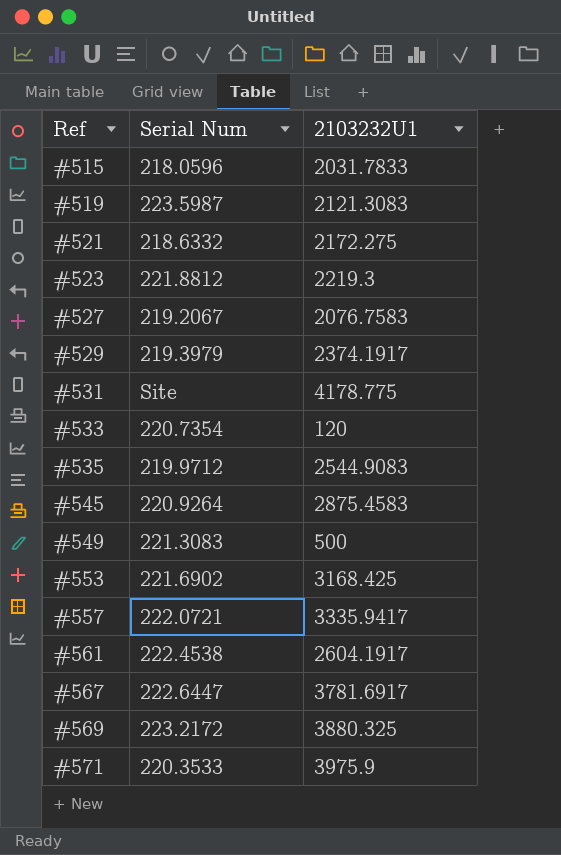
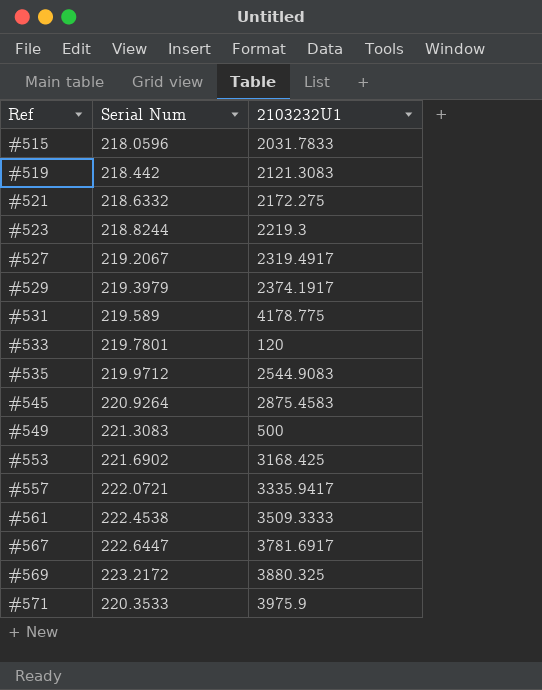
#519 | Serial Num: 223.5987 -> 218.442
#523 | Serial Num: 221.8812 -> 218.8244
#527 | 2103232U1: 2076.7583 -> 2319.4917
#531 | Serial Num: Site -> 219.589
#533 | Serial Num: 220.7354 -> 219.7801
#561 | 2103232U1: 2604.1917 -> 3509.3333

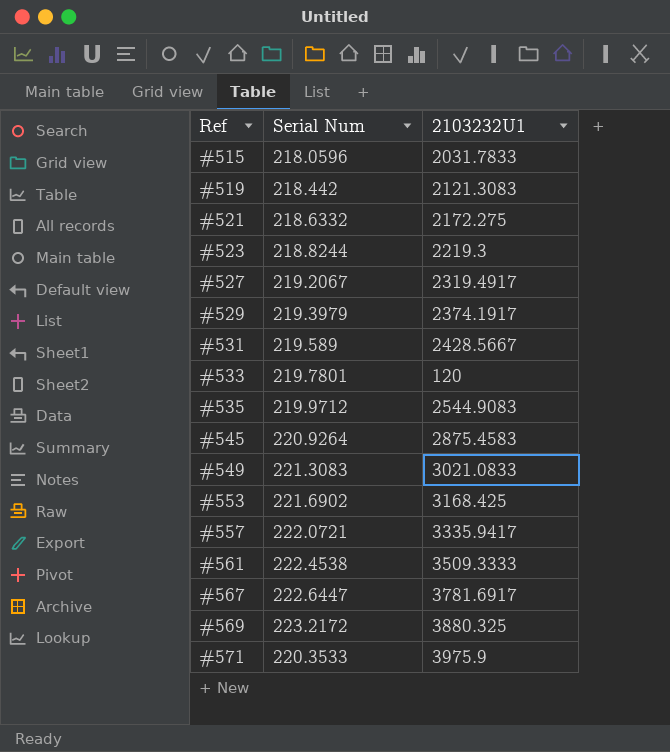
#531 | 2103232U1: 4178.775 -> 2428.5667
#549 | 2103232U1: 500 -> 3021.0833

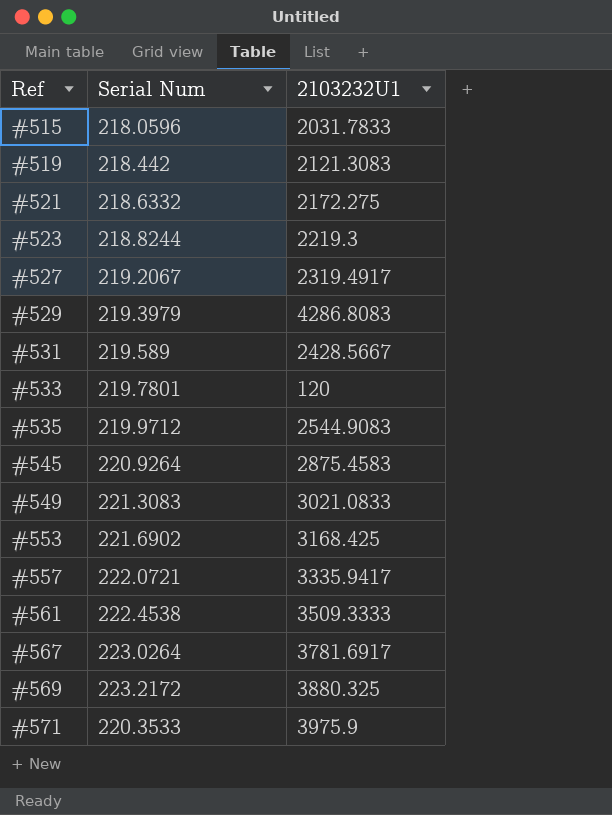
#529 | 2103232U1: 2374.1917 -> 4286.8083
#567 | Serial Num: 222.6447 -> 223.0264

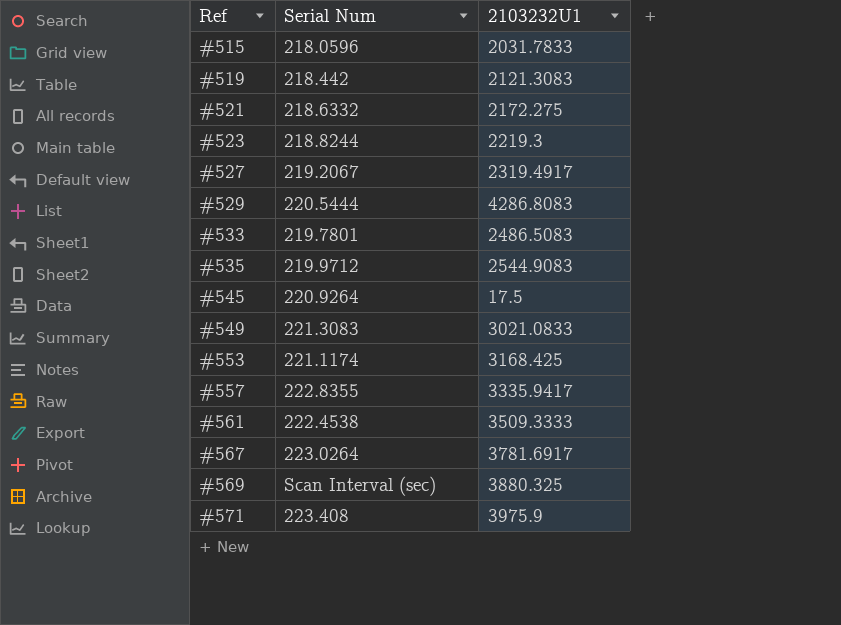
row #531: 219.589 | 2428.5667 -> none
#529 | Serial Num: 219.3979 -> 220.5444
#533 | 2103232U1: 120 -> 2486.5083
#545 | 2103232U1: 2875.4583 -> 17.5
#553 | Serial Num: 221.6902 -> 221.1174
#557 | Serial Num: 222.0721 -> 222.8355
#569 | Serial Num: 223.2172 -> Scan Interval (sec)
#571 | Serial Num: 220.3533 -> 223.408

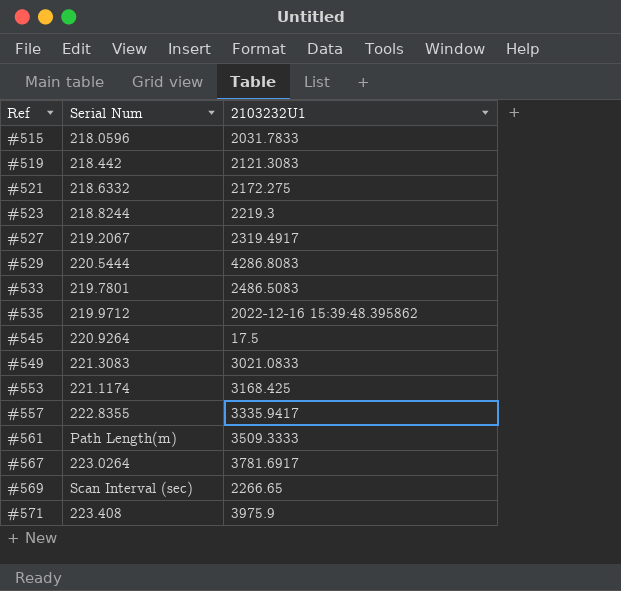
#535 | 2103232U1: 2544.9083 -> 2022-12-16 15:39:48.395862
#561 | Serial Num: 222.4538 -> Path Length(m)
#569 | 2103232U1: 3880.325 -> 2266.65

